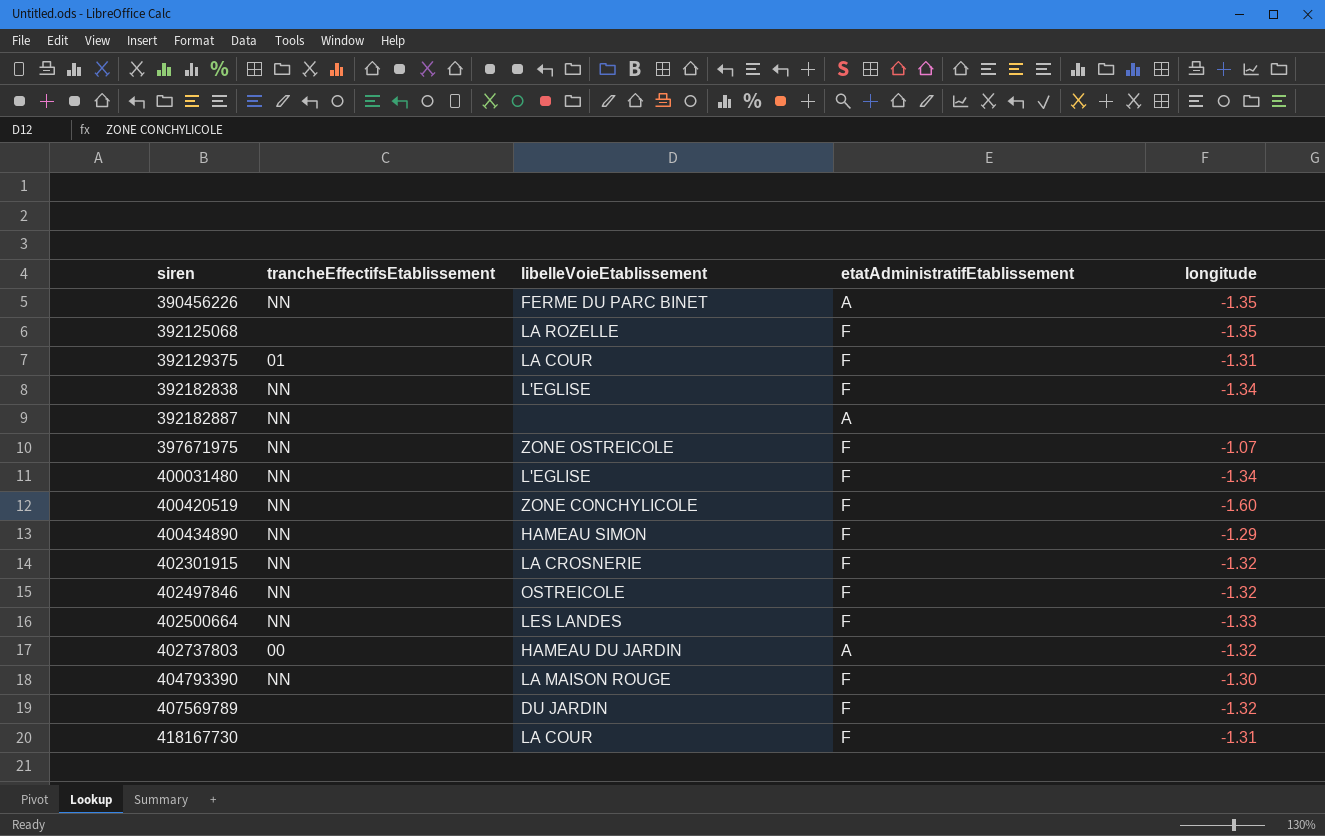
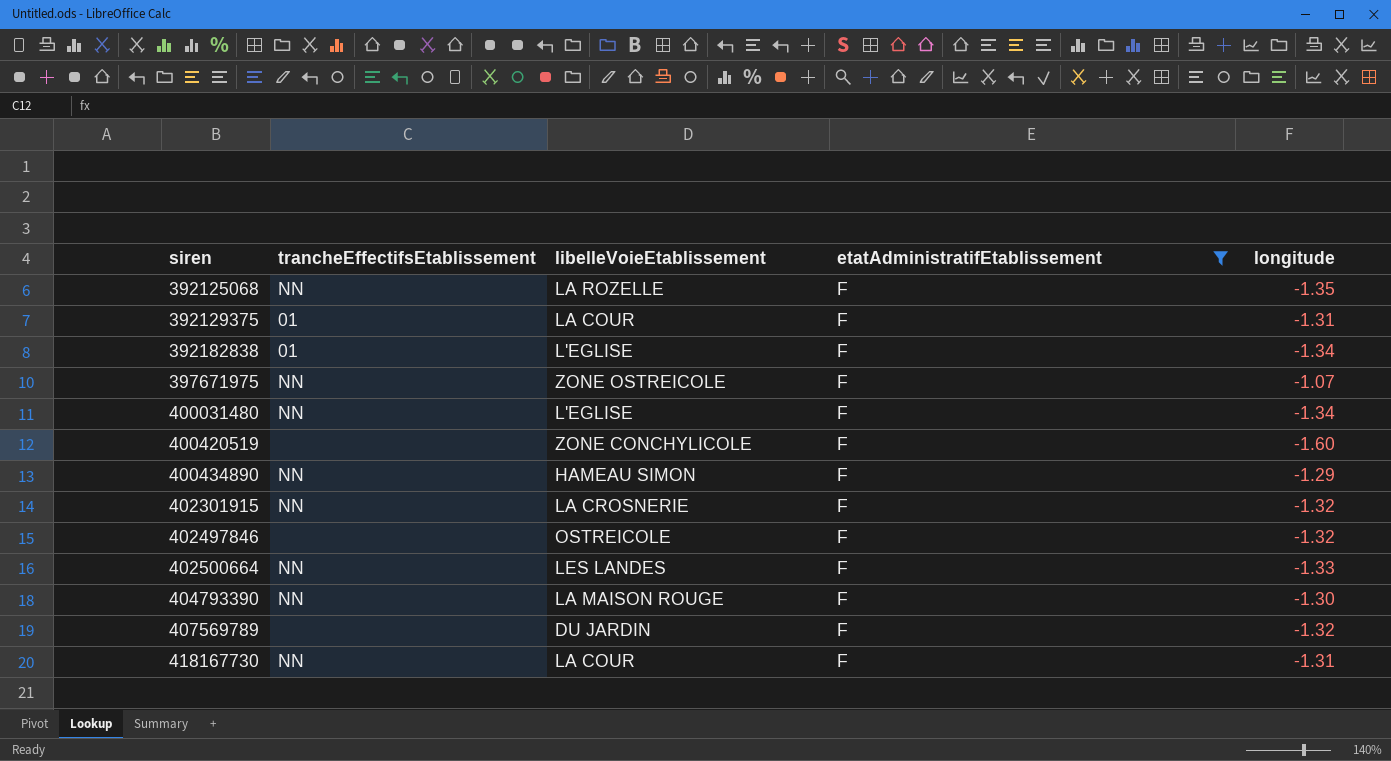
filter: none -> etatAdministratifEtablissement = F
392125068 | trancheEffectifsEtablissement: none -> NN
392182838 | trancheEffectifsEtablissement: NN -> 01
400420519 | trancheEffectifsEtablissement: NN -> none
402497846 | trancheEffectifsEtablissement: NN -> none
418167730 | trancheEffectifsEtablissement: none -> NN

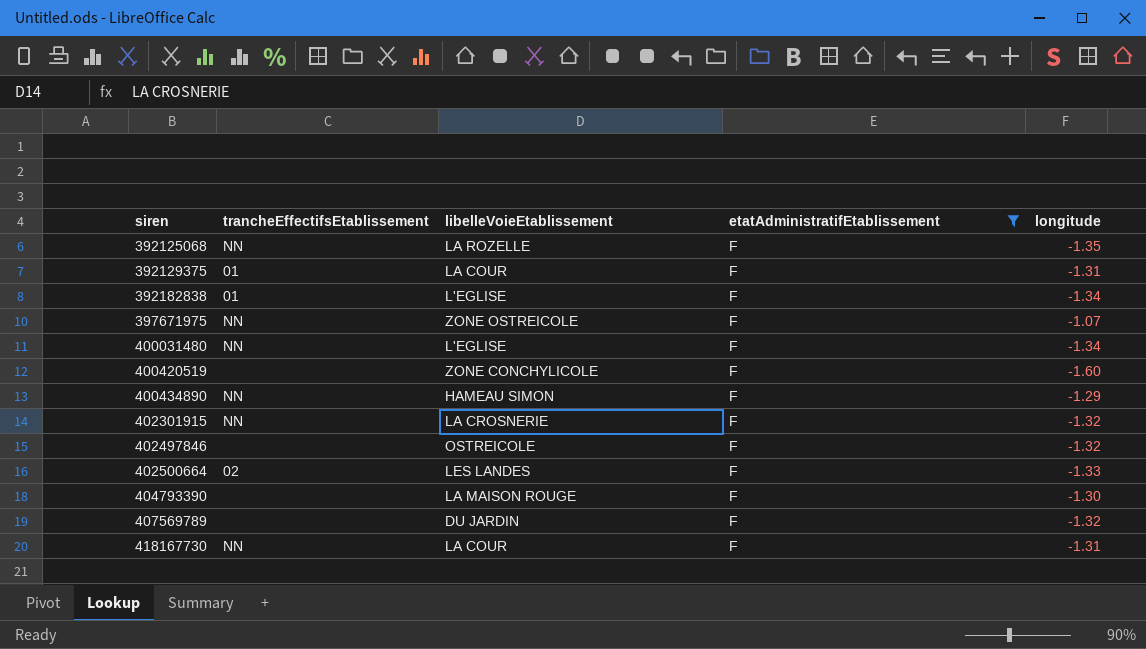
402500664 | trancheEffectifsEtablissement: NN -> 02
404793390 | trancheEffectifsEtablissement: NN -> none

